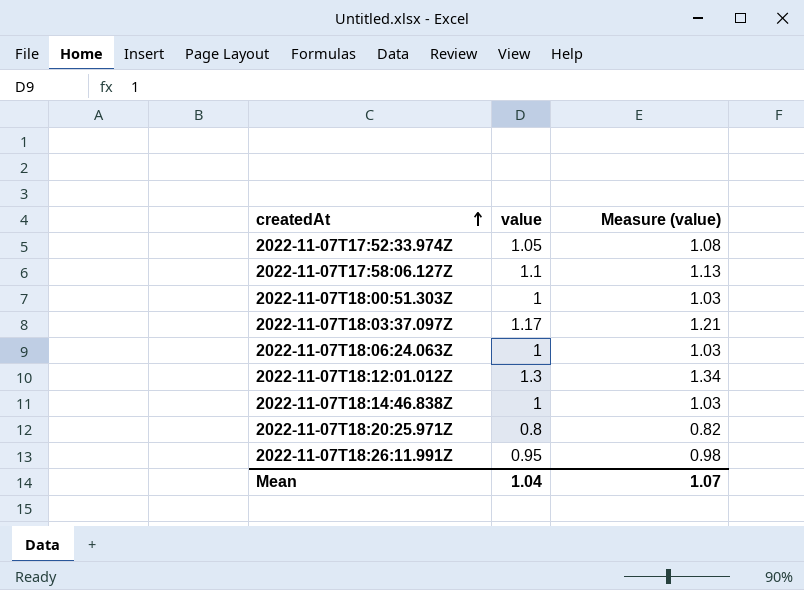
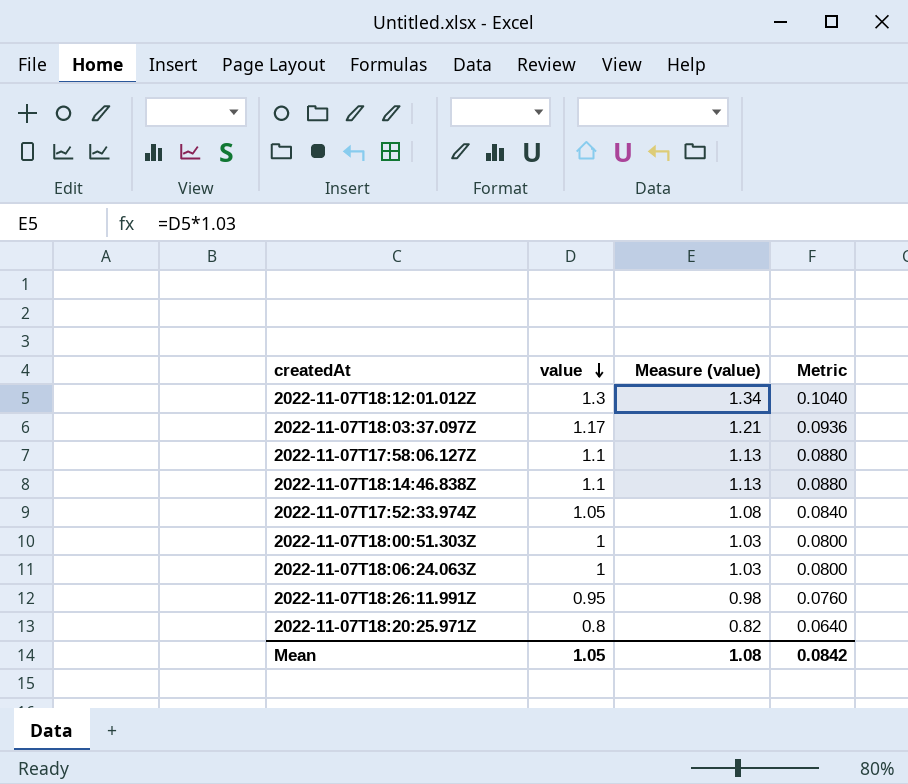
row order: createdAt ascending -> value descending
column Metric | formula: none -> [value] * 0.08
2022-11-07T18:14:46.838Z | value: 1 -> 1.1
2022-11-07T18:14:46.838Z | Measure (value): 1.03 -> 1.13
Mean | value: 1.04 -> 1.05
Mean | Measure (value): 1.07 -> 1.08

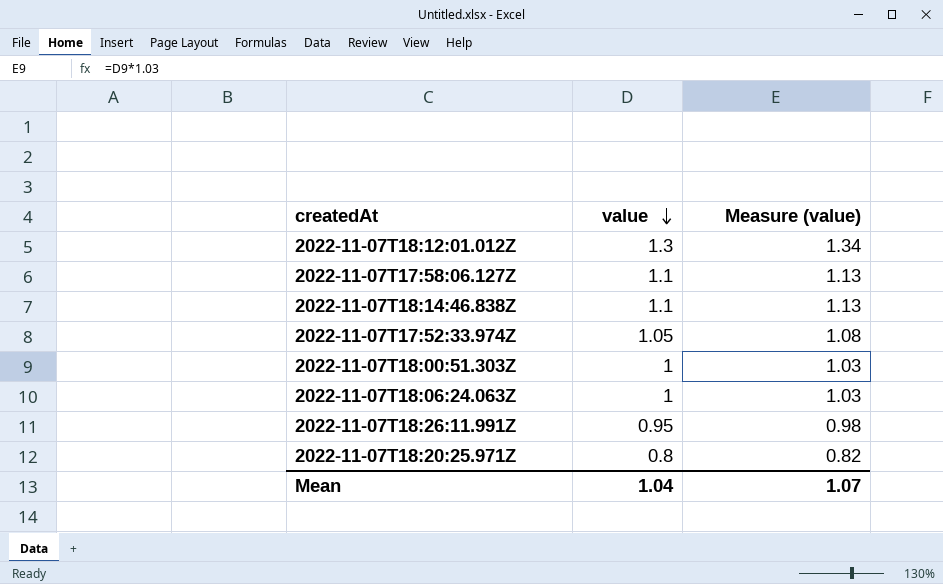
column Metric | formula: [value] * 0.08 -> none
row 2022-11-07T18:03:37.097Z: 1.17 | 1.21 | 0.0936 -> none
Mean | value: 1.05 -> 1.04
Mean | Measure (value): 1.08 -> 1.07

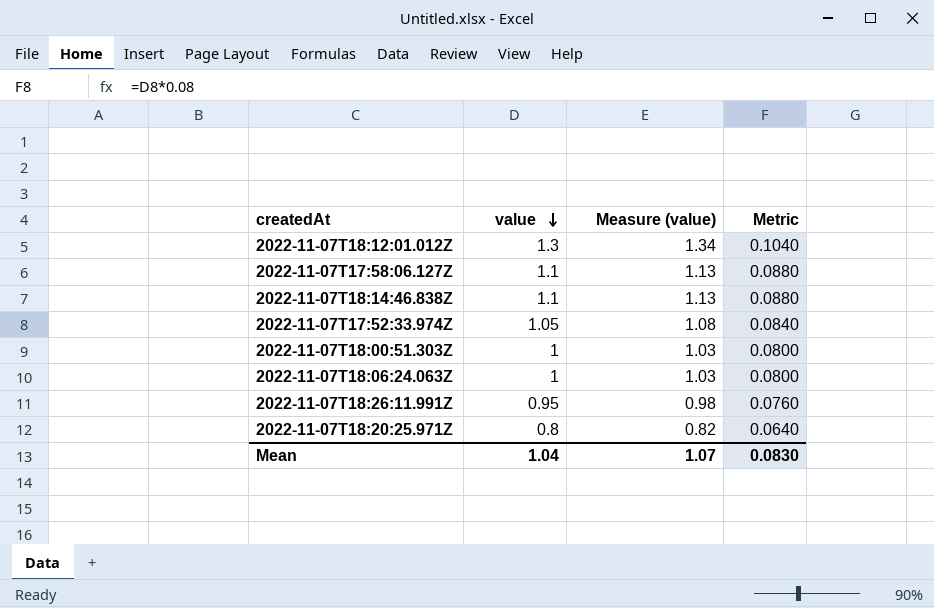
column Metric | formula: none -> [value] * 0.08

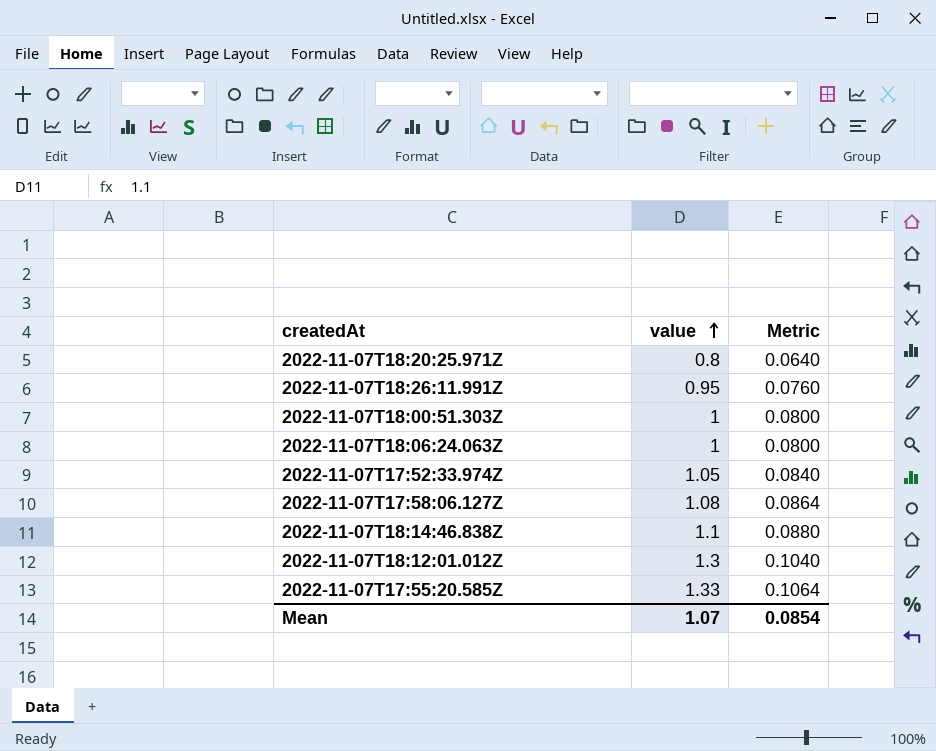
row order: value descending -> value ascending
column Measure (value) | formula: [value] * 1.03 -> none
2022-11-07T17:58:06.127Z | value: 1.1 -> 1.08
2022-11-07T17:58:06.127Z | Metric: 0.0880 -> 0.0864
row 2022-11-07T17:55:20.585Z: none -> 1.33 | 0.1064
Mean | value: 1.04 -> 1.07
Mean | Metric: 0.0830 -> 0.0854

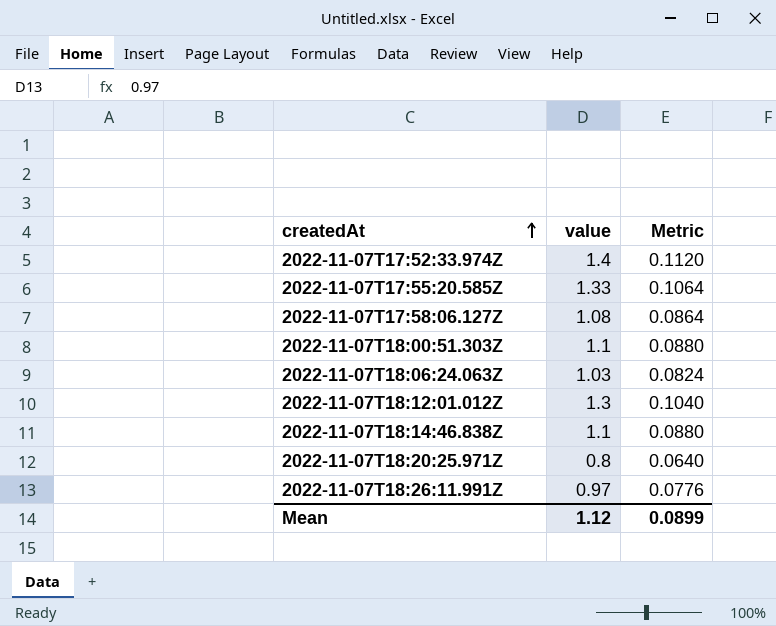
row order: value ascending -> createdAt ascending
2022-11-07T17:52:33.974Z | value: 1.05 -> 1.4
2022-11-07T17:52:33.974Z | Metric: 0.0840 -> 0.1120
2022-11-07T18:00:51.303Z | value: 1 -> 1.1
2022-11-07T18:00:51.303Z | Metric: 0.0800 -> 0.0880
2022-11-07T18:06:24.063Z | value: 1 -> 1.03
2022-11-07T18:06:24.063Z | Metric: 0.0800 -> 0.0824
2022-11-07T18:26:11.991Z | value: 0.95 -> 0.97
2022-11-07T18:26:11.991Z | Metric: 0.0760 -> 0.0776
Mean | value: 1.07 -> 1.12
Mean | Metric: 0.0854 -> 0.0899

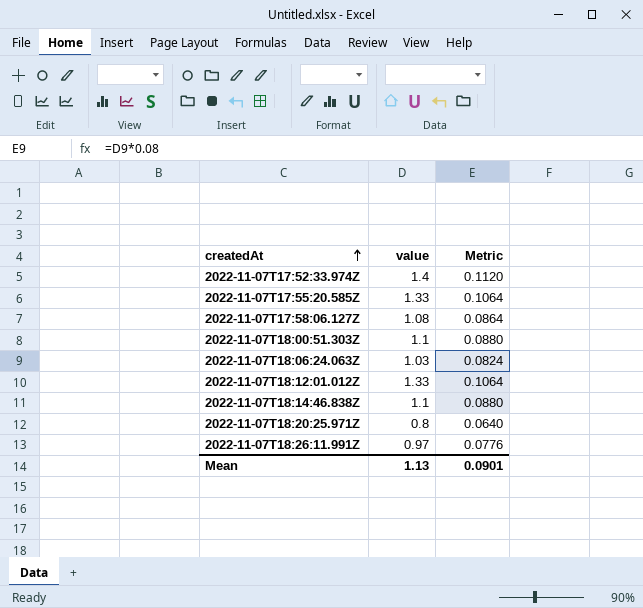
2022-11-07T18:12:01.012Z | value: 1.3 -> 1.33
2022-11-07T18:12:01.012Z | Metric: 0.1040 -> 0.1064
Mean | value: 1.12 -> 1.13
Mean | Metric: 0.0899 -> 0.0901

